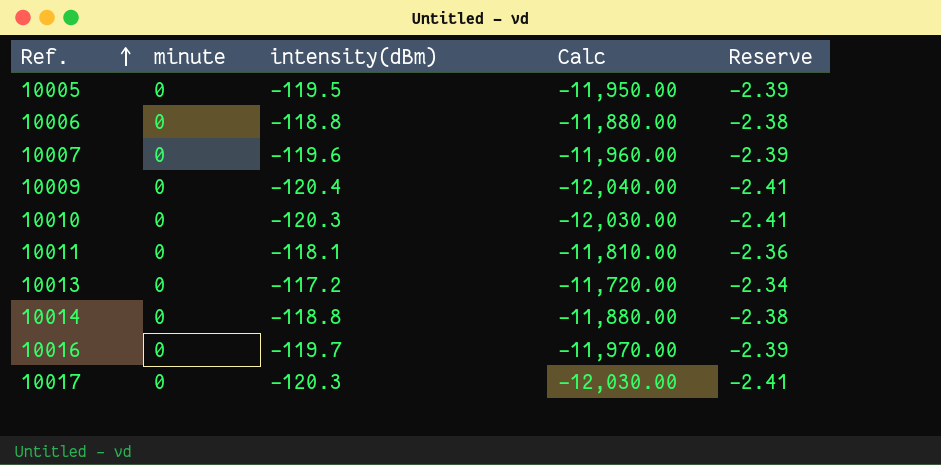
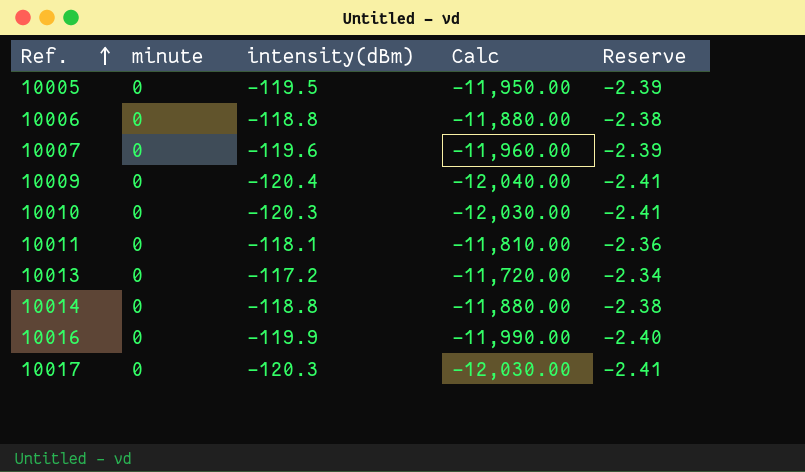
10016 | intensity(dBm): -119.7 -> -119.9
10016 | Calc: -11,970.00 -> -11,990.00
10016 | Reserve: -2.39 -> -2.40

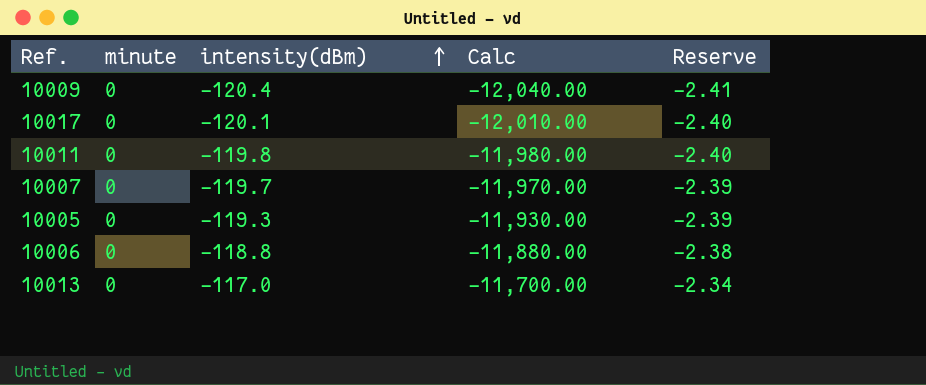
row order: Ref. ascending -> intensity(dBm) ascending
row 10010: 0 | -120.3 | -12,030.00 | -2.41 -> none
row 10014: 0 | -118.8 | -11,880.00 | -2.38 -> none
row 10016: 0 | -119.9 | -11,990.00 | -2.40 -> none
10017 | intensity(dBm): -120.3 -> -120.1
10017 | Calc: -12,030.00 -> -12,010.00
10017 | Reserve: -2.41 -> -2.40
10011 | intensity(dBm): -118.1 -> -119.8
10011 | Calc: -11,810.00 -> -11,980.00
10011 | Reserve: -2.36 -> -2.40
10007 | intensity(dBm): -119.6 -> -119.7
10007 | Calc: -11,960.00 -> -11,970.00
10005 | intensity(dBm): -119.5 -> -119.3
10005 | Calc: -11,950.00 -> -11,930.00
10013 | intensity(dBm): -117.2 -> -117.0
10013 | Calc: -11,720.00 -> -11,700.00

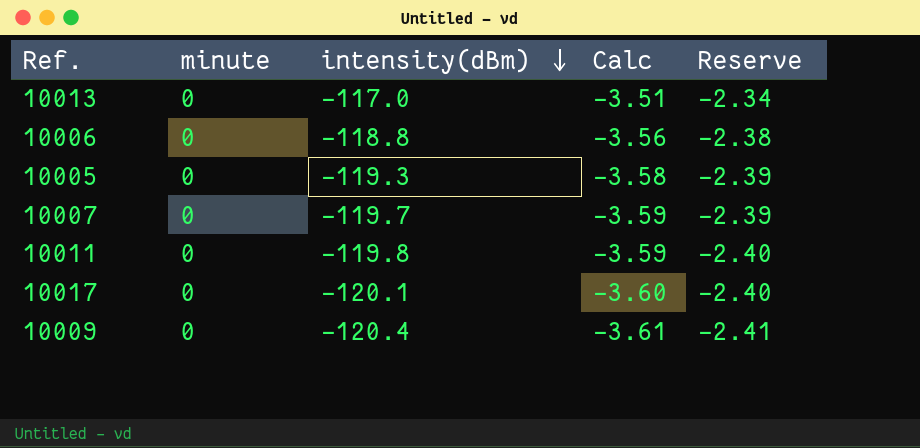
row order: intensity(dBm) ascending -> intensity(dBm) descending
column Calc | formula: [intensity(dBm)] * 100 -> [intensity(dBm)] * 0.03

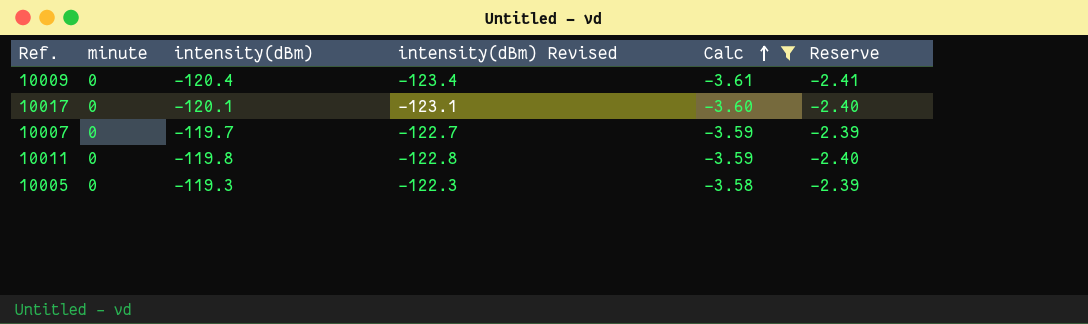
filter: none -> Calc <= -3.58
row order: intensity(dBm) descending -> Calc ascending
column intensity(dBm) Revised | formula: none -> [intensity(dBm)] - 3

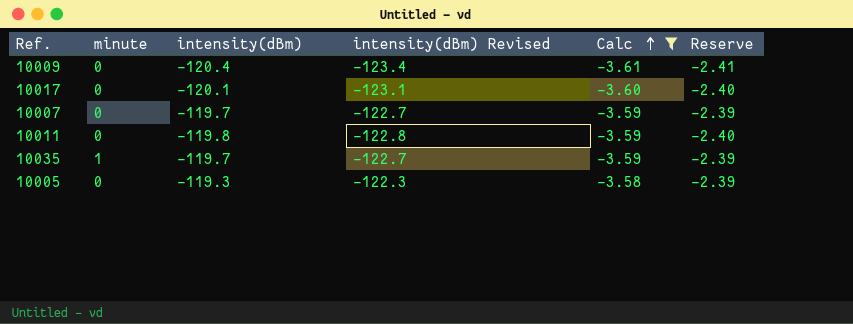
row 10035: none -> 1 | -119.7 | -122.7 | -3.59 | -2.39

